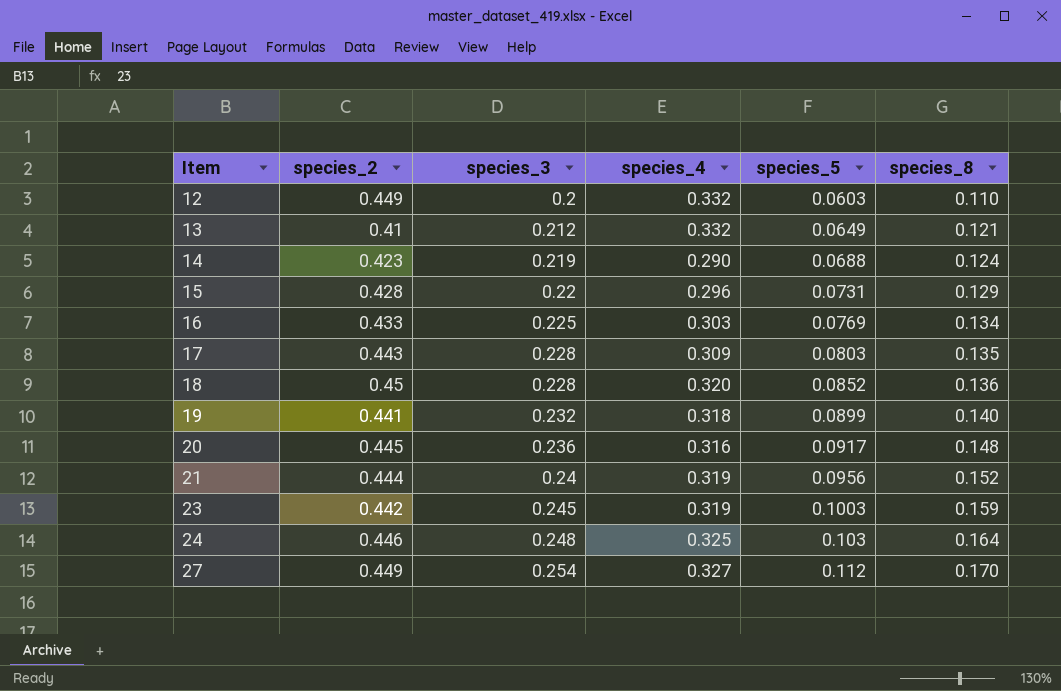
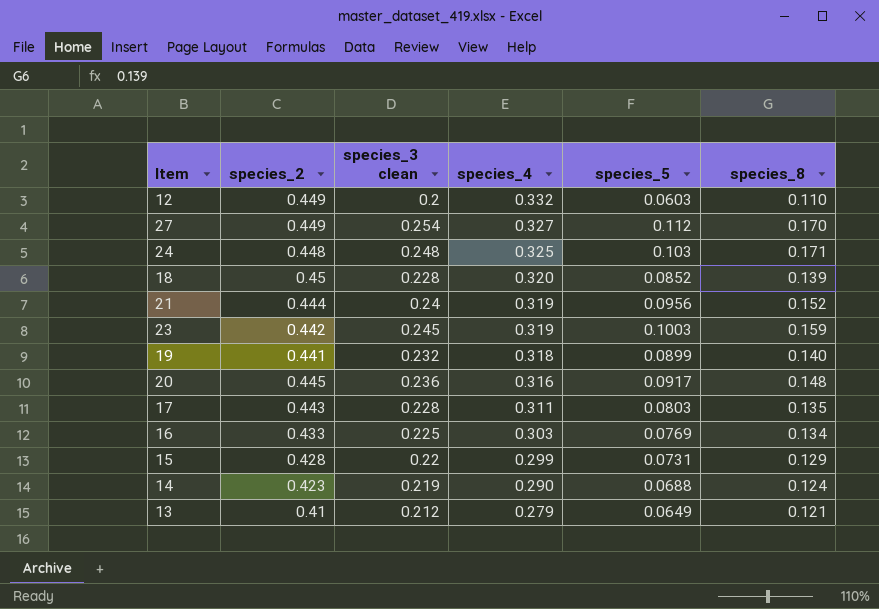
row order: Item ascending -> species_4 descending
column name: species_3 -> species_3 clean
24 | species_2: 0.446 -> 0.448
24 | species_8: 0.164 -> 0.171
18 | species_8: 0.136 -> 0.139
17 | species_4: 0.309 -> 0.311
15 | species_4: 0.296 -> 0.299
13 | species_4: 0.332 -> 0.279

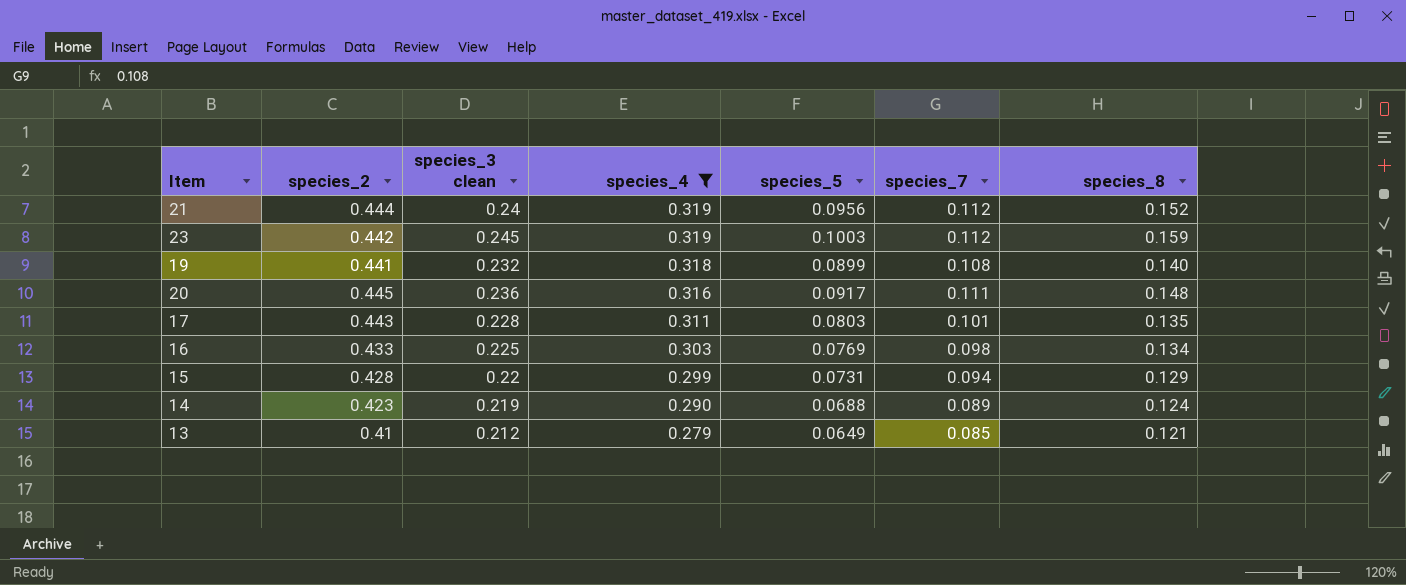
filter: none -> species_4 <= 0.319
column species_7 | position: none -> 6

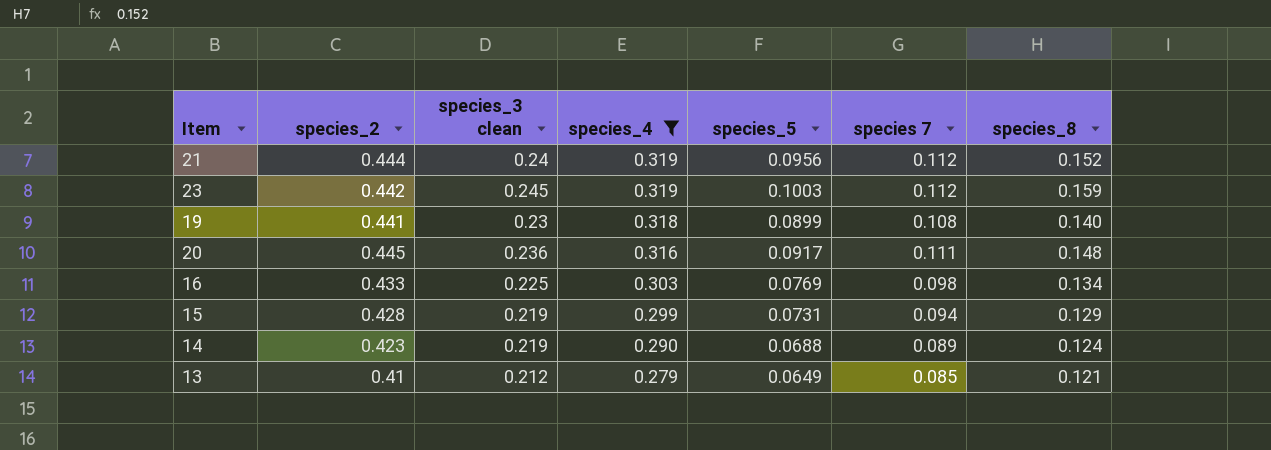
column name: species_7 -> species 7
row 17: 0.443 | 0.228 | 0.311 | 0.0803 | 0.101 | 0.135 -> none
19 | species_3 clean: 0.232 -> 0.23
15 | species_3 clean: 0.22 -> 0.219

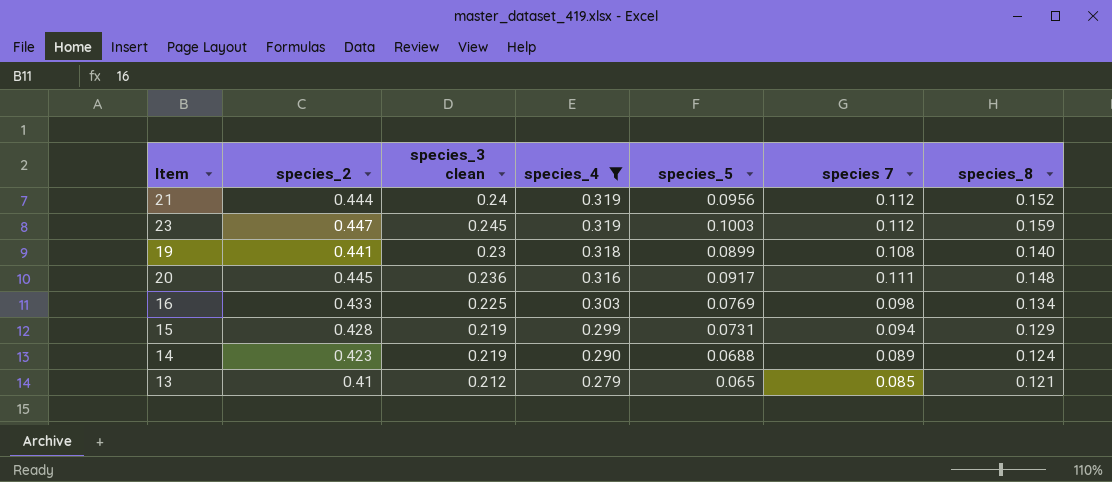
23 | species_2: 0.442 -> 0.447
13 | species_5: 0.0649 -> 0.065

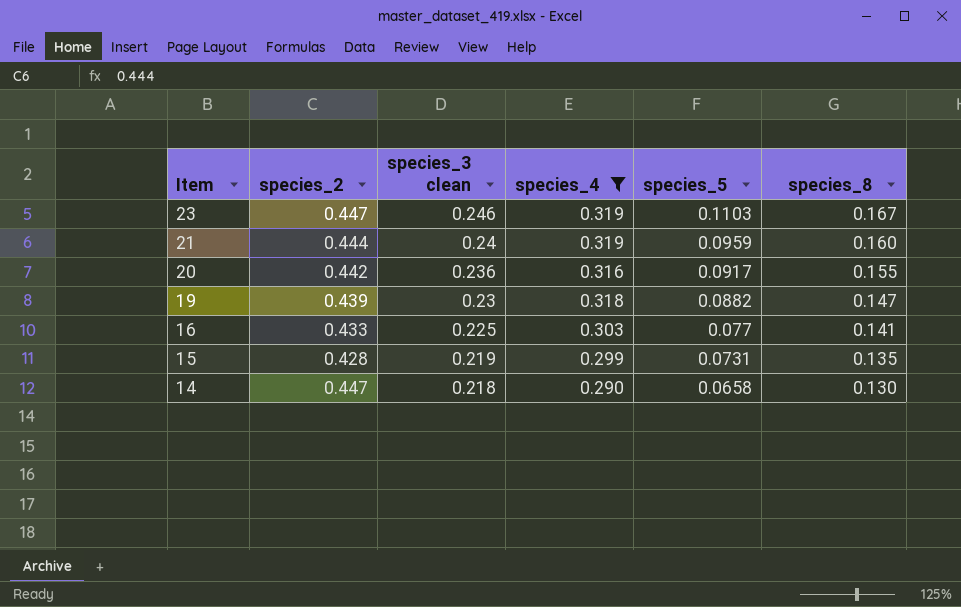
row order: species_4 descending -> Item descending
column species 7 | position: 6 -> none
row 13: 0.41 | 0.212 | 0.279 | 0.065 | 0.085 | 0.121 -> none
23 | species_3 clean: 0.245 -> 0.246
23 | species_5: 0.1003 -> 0.1103
23 | species_8: 0.159 -> 0.167
21 | species_5: 0.0956 -> 0.0959
21 | species_8: 0.152 -> 0.160
20 | species_2: 0.445 -> 0.442
20 | species_8: 0.148 -> 0.155
19 | species_2: 0.441 -> 0.439
19 | species_5: 0.0899 -> 0.0882
19 | species_8: 0.140 -> 0.147
16 | species_5: 0.0769 -> 0.077
16 | species_8: 0.134 -> 0.141
15 | species_8: 0.129 -> 0.135
14 | species_2: 0.423 -> 0.447
14 | species_3 clean: 0.219 -> 0.218
14 | species_5: 0.0688 -> 0.0658
14 | species_8: 0.124 -> 0.130

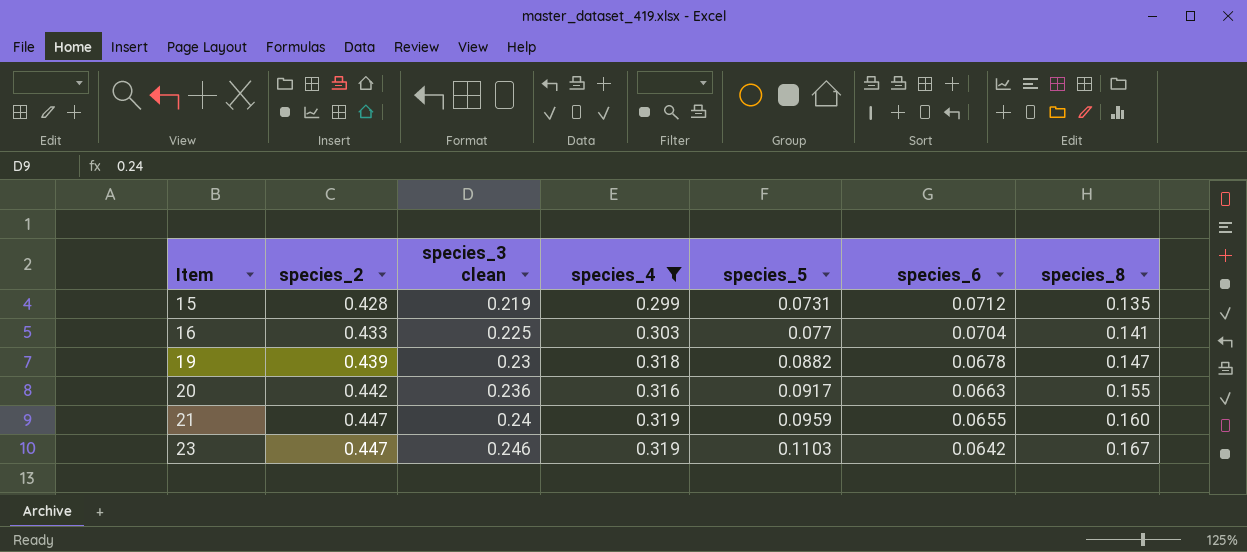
row order: Item descending -> Item ascending
column species_6 | position: none -> 6
row 14: 0.447 | 0.218 | 0.290 | 0.0658 | 0.130 -> none
21 | species_2: 0.444 -> 0.447

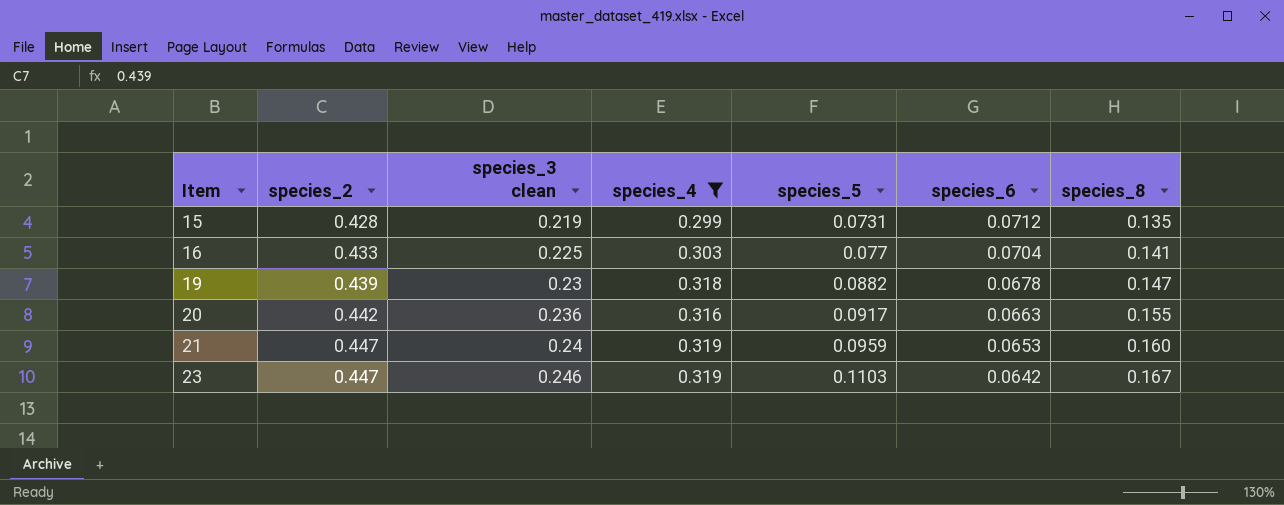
21 | species_6: 0.0655 -> 0.0653

